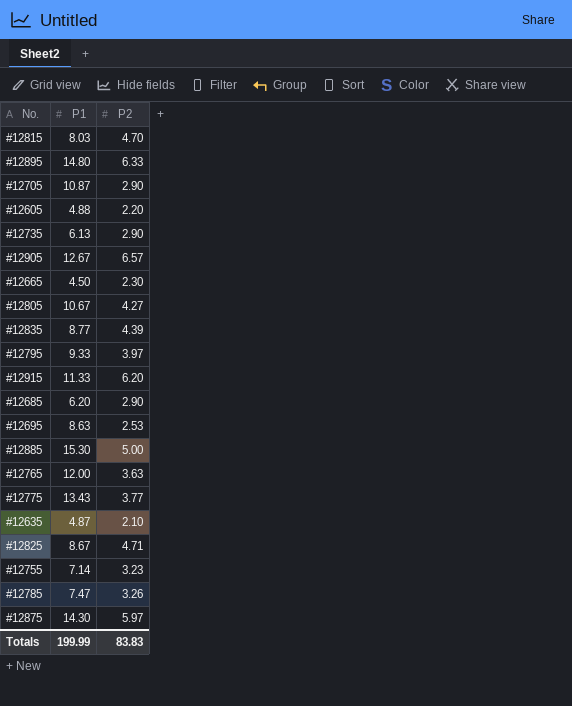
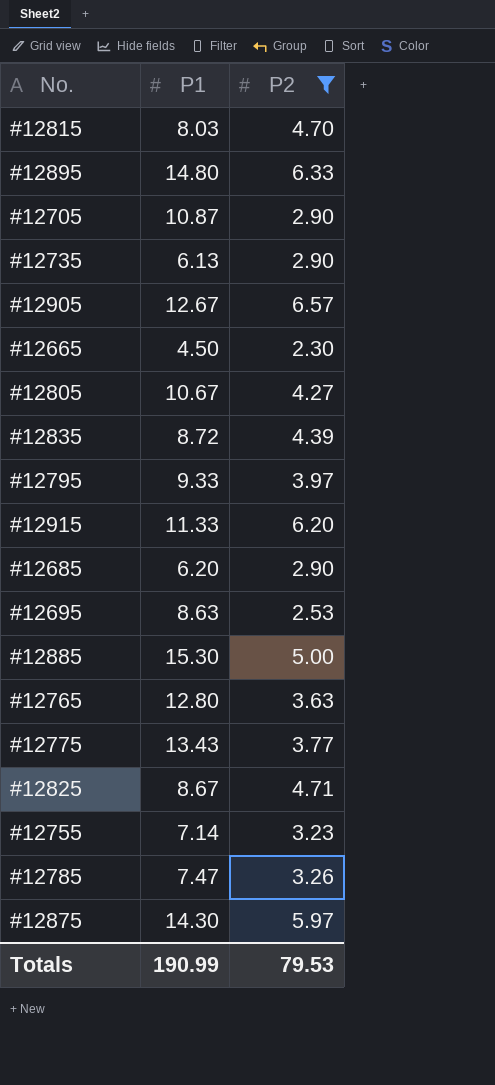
filter: none -> P2 >= 2.30
#12835 | P1: 8.77 -> 8.72
#12765 | P1: 12.00 -> 12.80
Totals | P1: 199.99 -> 190.99
Totals | P2: 83.83 -> 79.53

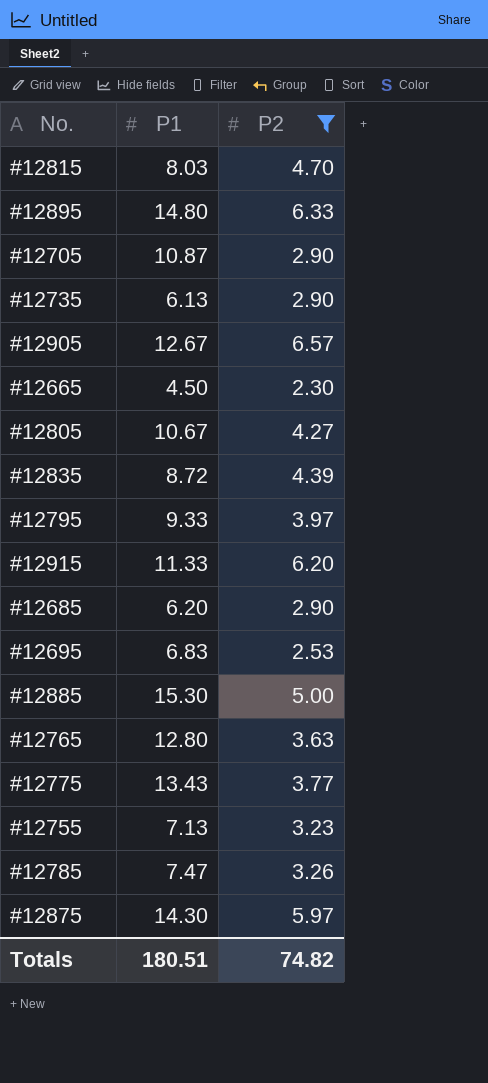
row #12825: 8.67 | 4.71 -> none
#12695 | P1: 8.63 -> 6.83
#12755 | P1: 7.14 -> 7.13
Totals | P1: 190.99 -> 180.51
Totals | P2: 79.53 -> 74.82

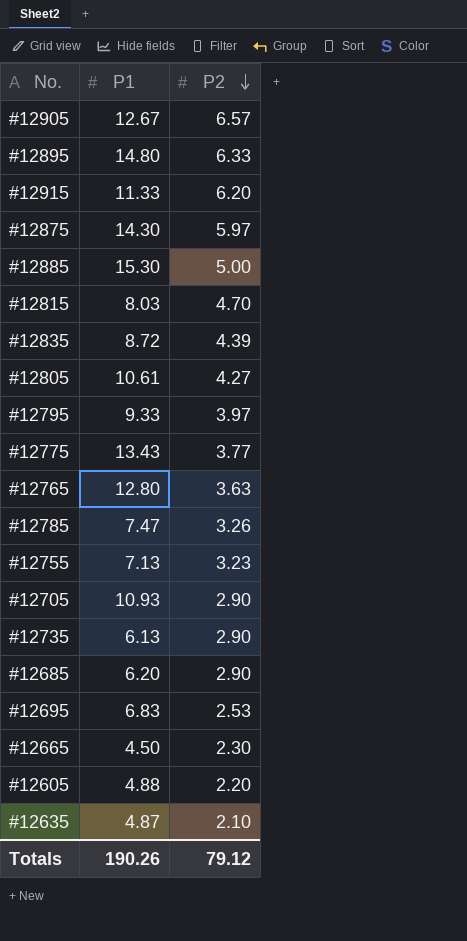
filter: P2 >= 2.30 -> none
row order: none -> P2 descending
#12805 | P1: 10.67 -> 10.61
#12705 | P1: 10.87 -> 10.93
Totals | P1: 180.51 -> 190.26
Totals | P2: 74.82 -> 79.12

